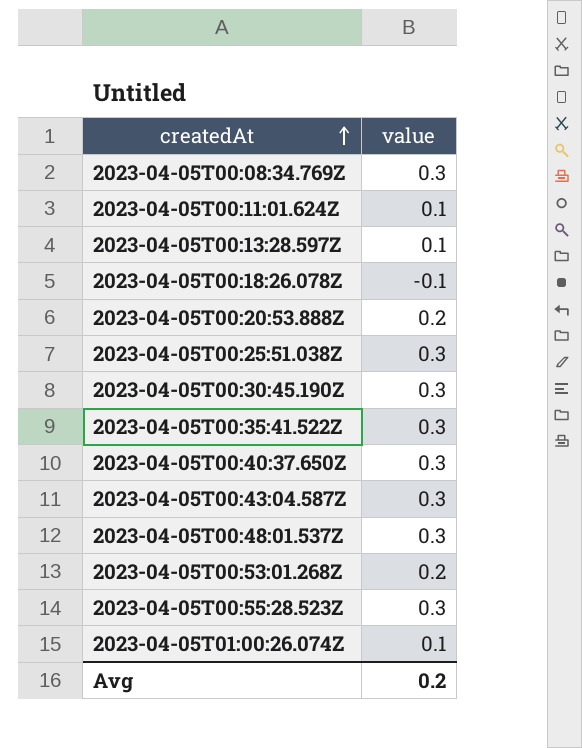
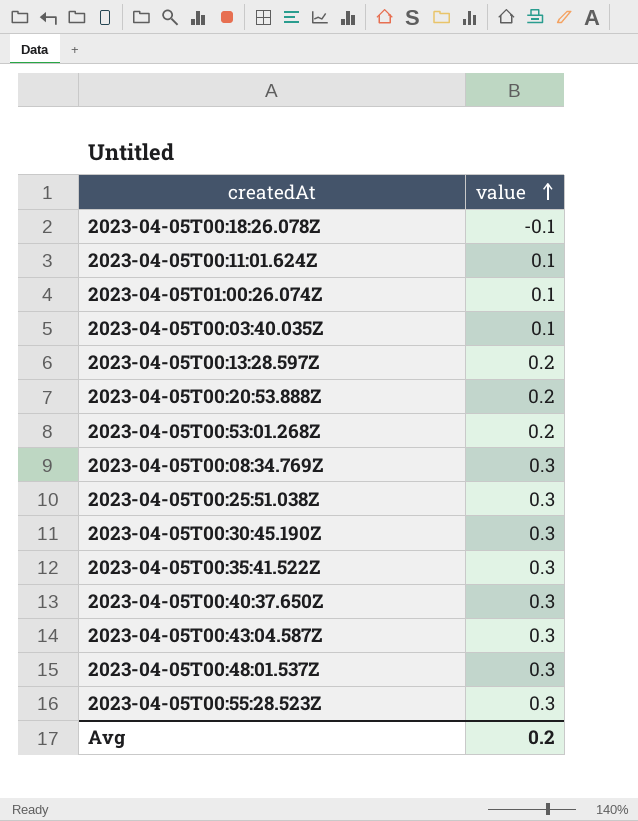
row order: createdAt ascending -> value ascending
row 2023-04-05T00:03:40.035Z: none -> 0.1
2023-04-05T00:13:28.597Z | value: 0.1 -> 0.2

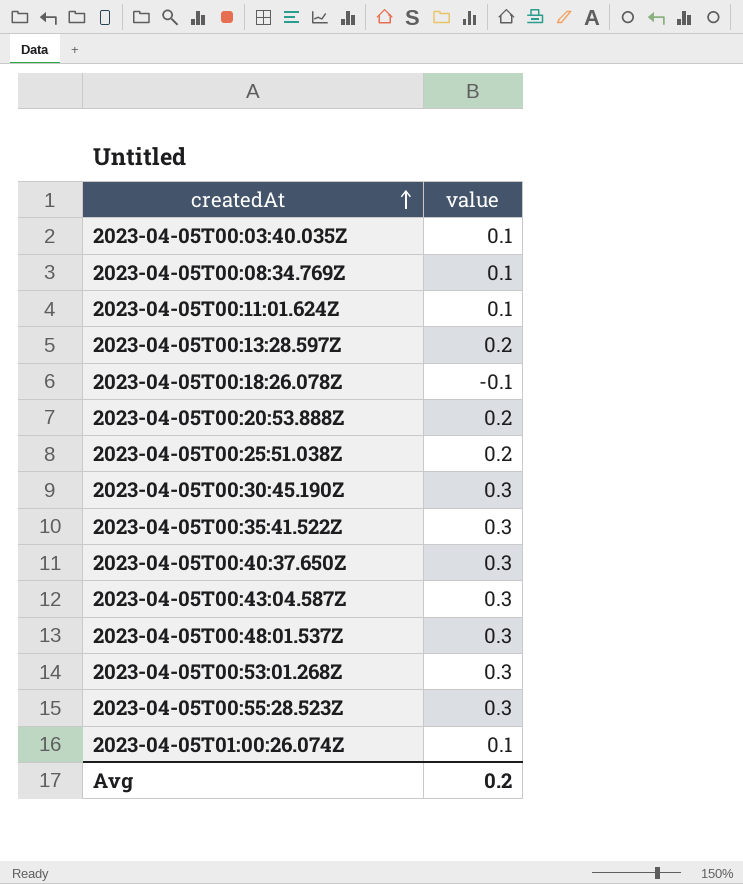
row order: value ascending -> createdAt ascending
2023-04-05T00:08:34.769Z | value: 0.3 -> 0.1
2023-04-05T00:25:51.038Z | value: 0.3 -> 0.2
2023-04-05T00:53:01.268Z | value: 0.2 -> 0.3

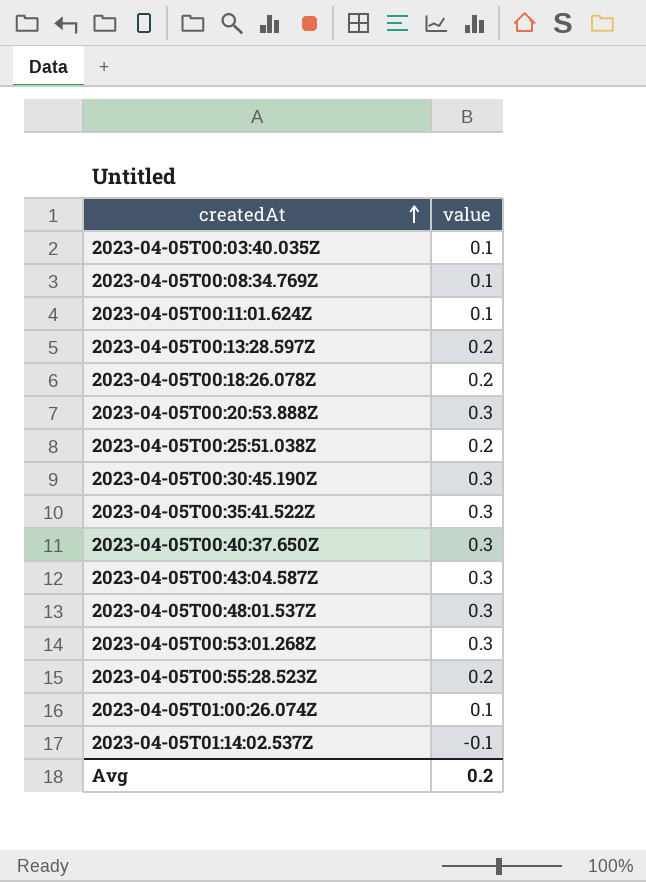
2023-04-05T00:18:26.078Z | value: -0.1 -> 0.2
2023-04-05T00:20:53.888Z | value: 0.2 -> 0.3
2023-04-05T00:55:28.523Z | value: 0.3 -> 0.2
row 2023-04-05T01:14:02.537Z: none -> -0.1

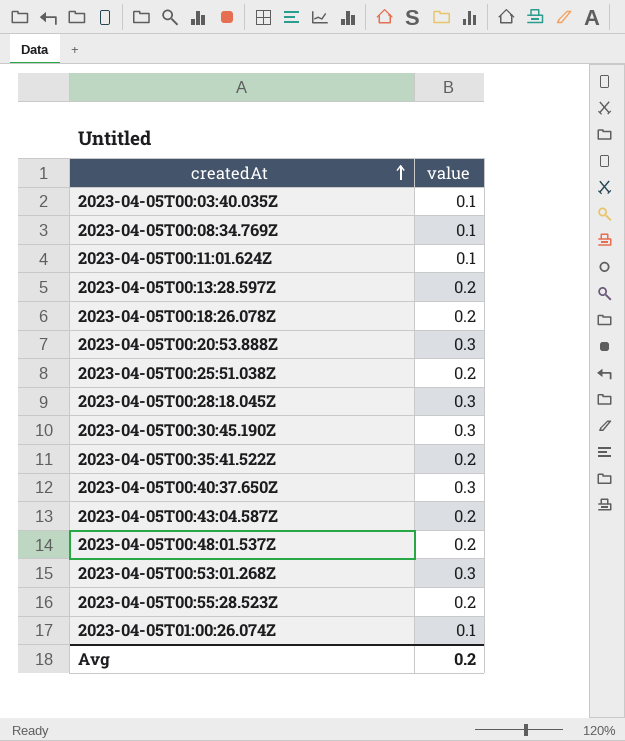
row 2023-04-05T01:14:02.537Z: -0.1 -> none
row 2023-04-05T00:28:18.045Z: none -> 0.3
2023-04-05T00:35:41.522Z | value: 0.3 -> 0.2
2023-04-05T00:43:04.587Z | value: 0.3 -> 0.2
2023-04-05T00:48:01.537Z | value: 0.3 -> 0.2

